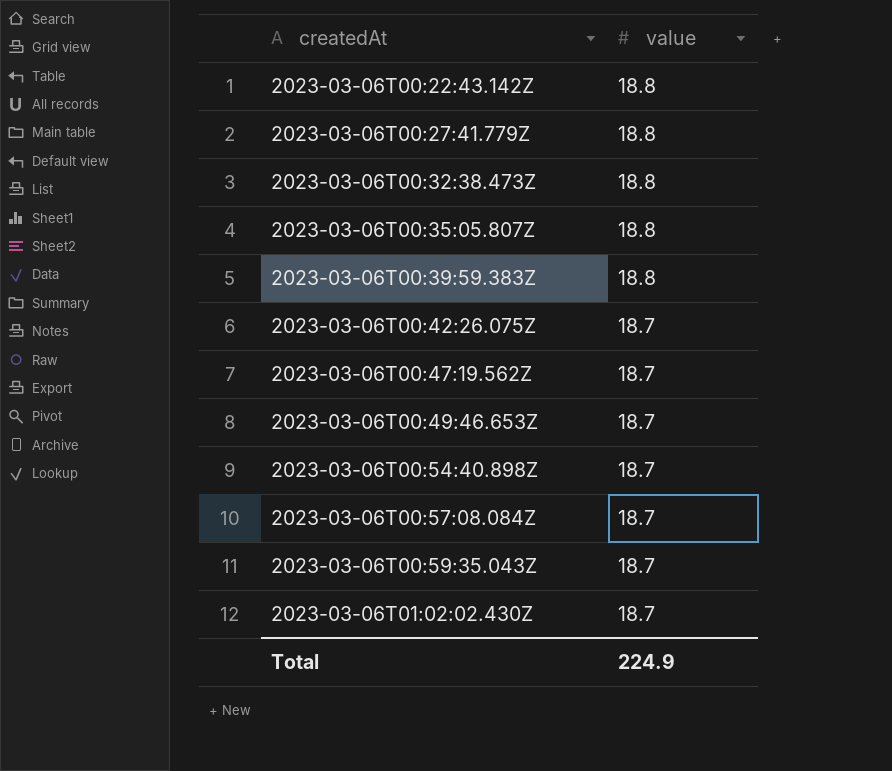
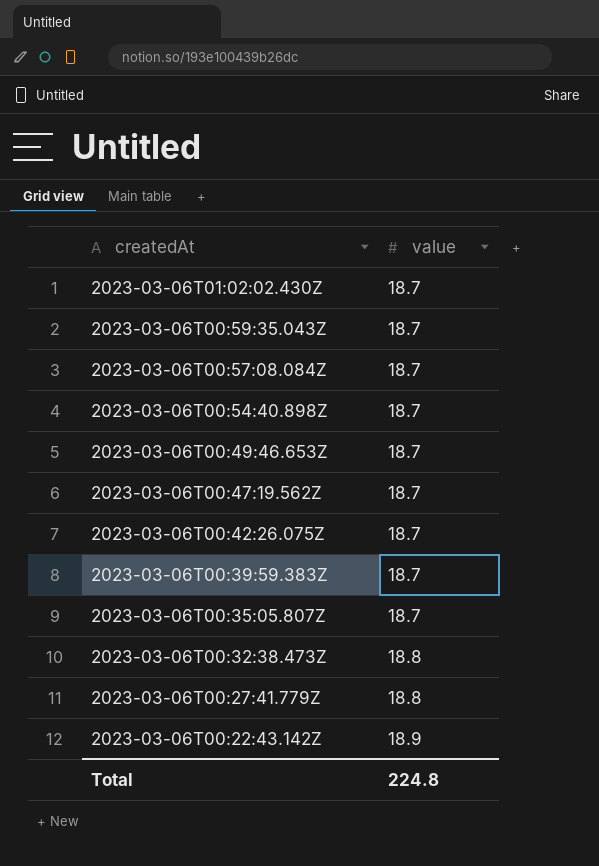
row order: createdAt ascending -> createdAt descending
2023-03-06T00:39:59.383Z | value: 18.8 -> 18.7
2023-03-06T00:35:05.807Z | value: 18.8 -> 18.7
2023-03-06T00:22:43.142Z | value: 18.8 -> 18.9
Total | value: 224.9 -> 224.8

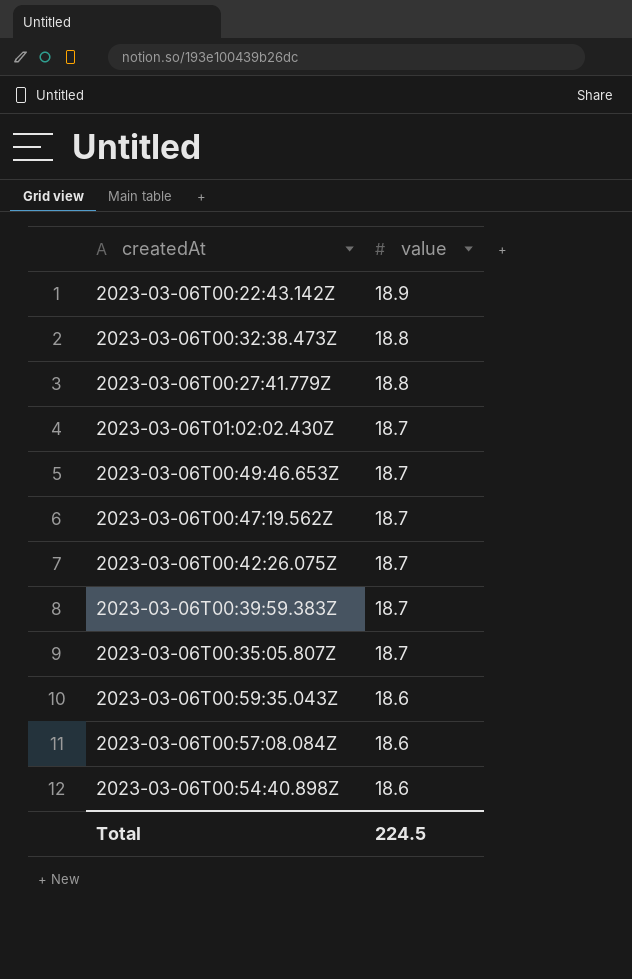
row order: createdAt descending -> value descending
2023-03-06T00:59:35.043Z | value: 18.7 -> 18.6
2023-03-06T00:57:08.084Z | value: 18.7 -> 18.6
2023-03-06T00:54:40.898Z | value: 18.7 -> 18.6
Total | value: 224.8 -> 224.5

